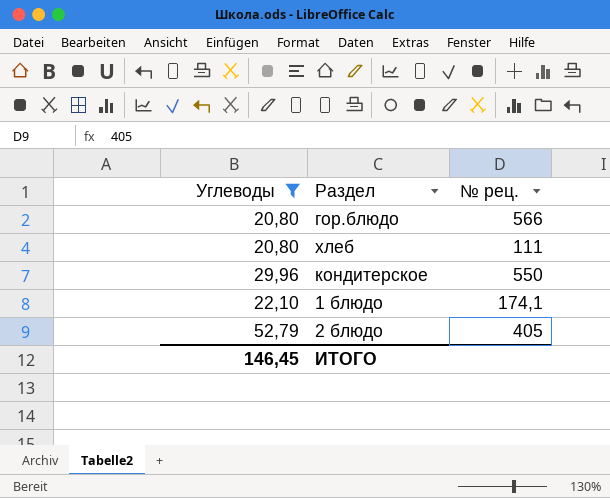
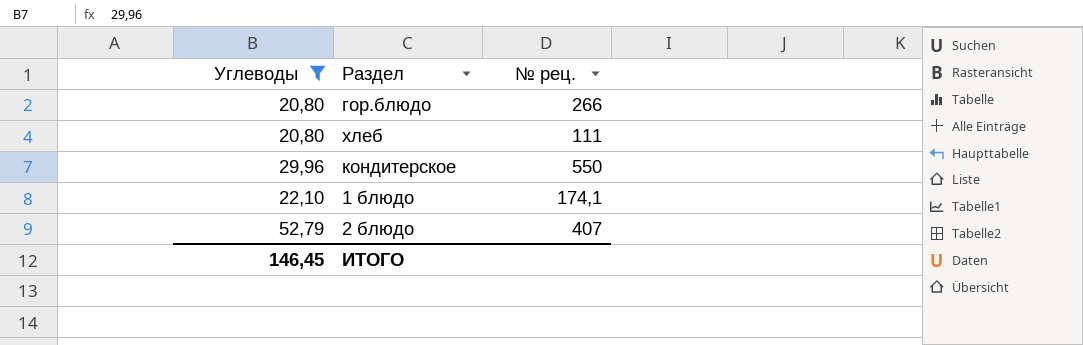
гор.блюдо | № рец.: 566 -> 266
2 блюдо | № рец.: 405 -> 407

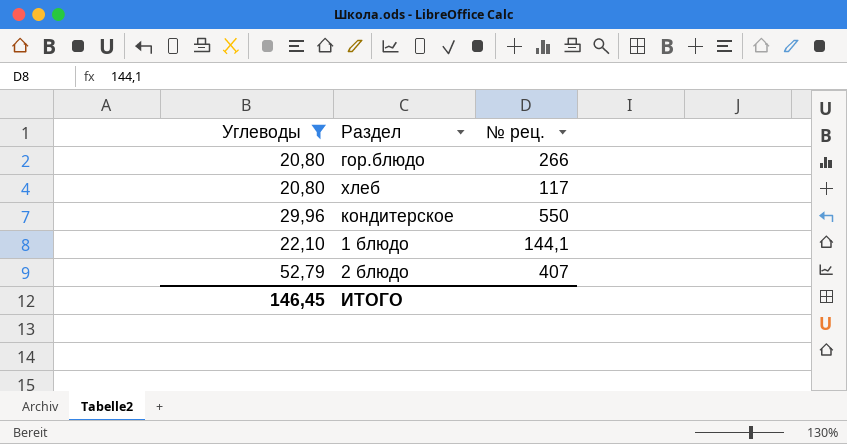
хлеб | № рец.: 111 -> 117
1 блюдо | № рец.: 174,1 -> 144,1

